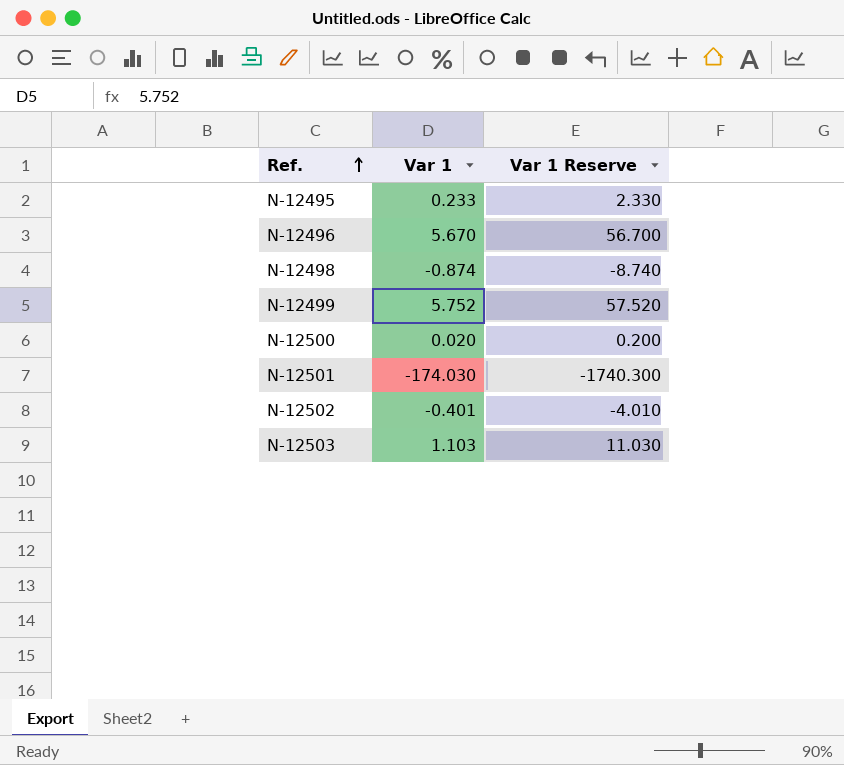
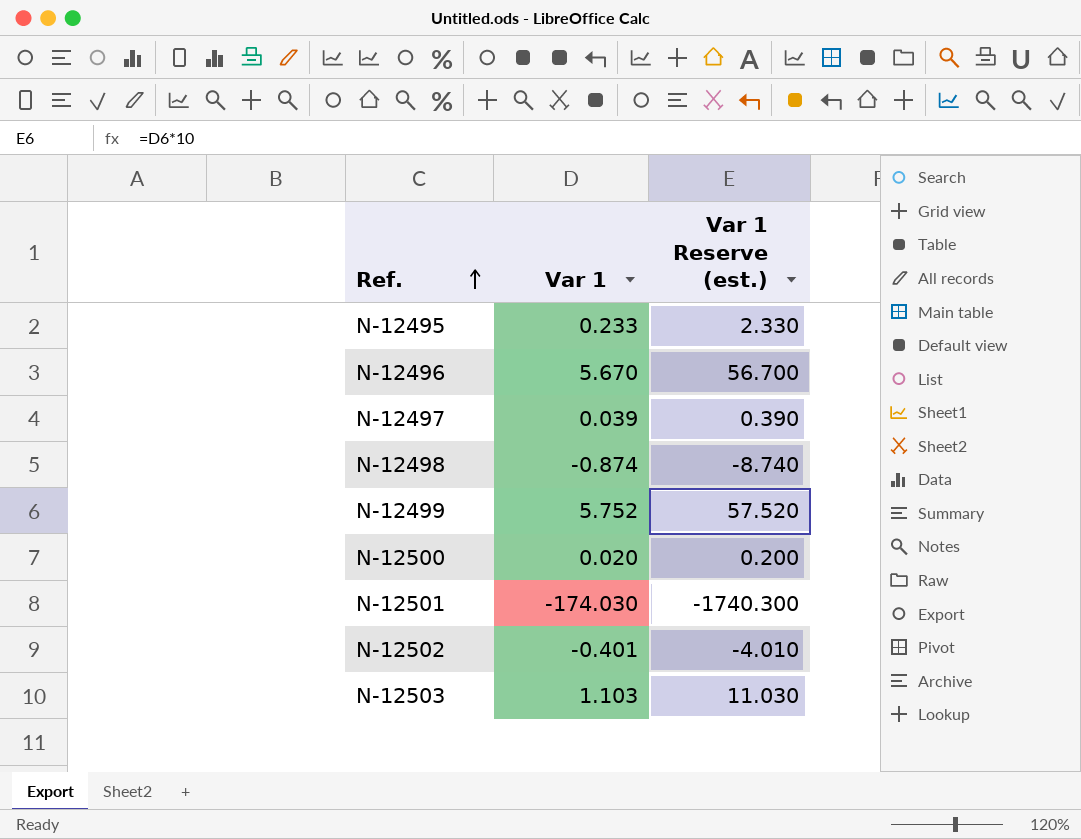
column name: Var 1 Reserve -> Var 1 Reserve (est.)
row N-12497: none -> 0.039 | 0.390

